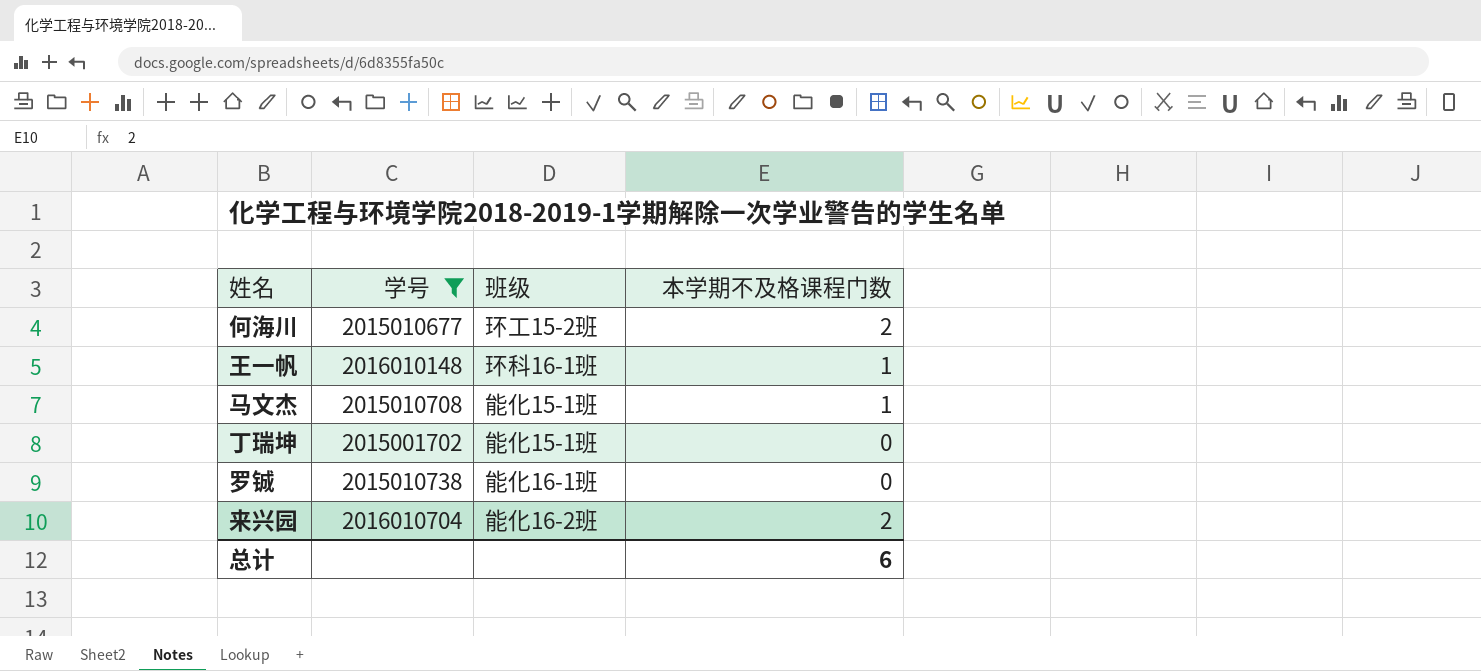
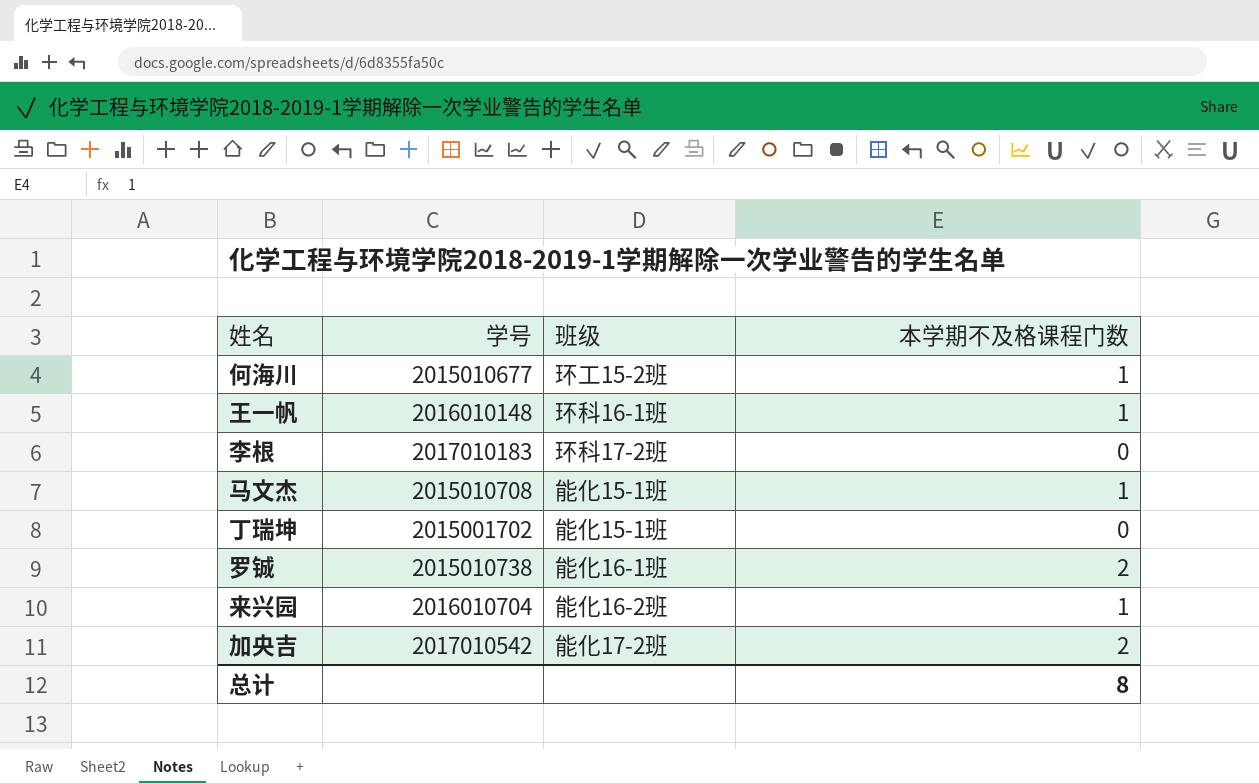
filter: 学号 <= 2016010704 -> none
何海川 | 本学期不及格课程门数: 2 -> 1
罗铖 | 本学期不及格课程门数: 0 -> 2
来兴园 | 本学期不及格课程门数: 2 -> 1
总计 | 本学期不及格课程门数: 6 -> 8

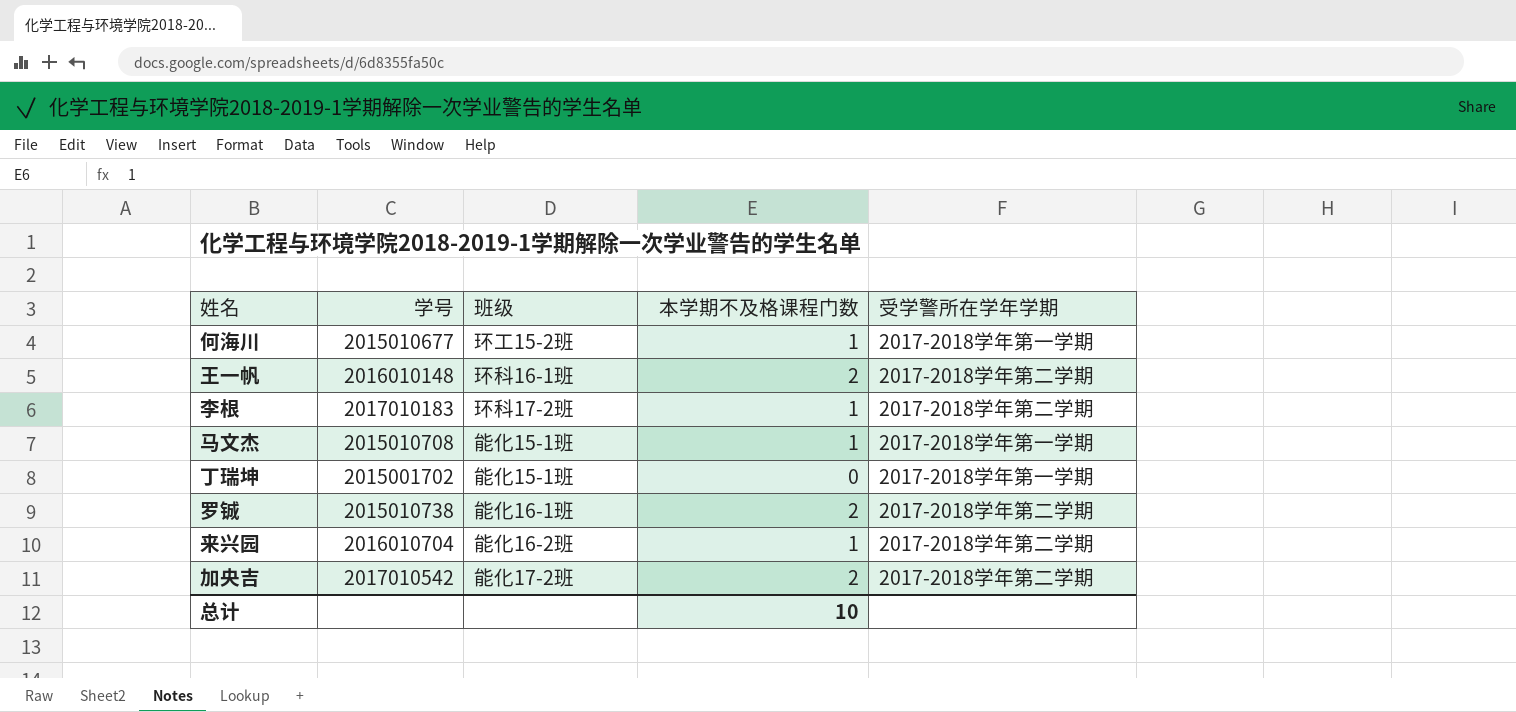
column 受学警所在学年学期 | position: none -> 5
王一帆 | 本学期不及格课程门数: 1 -> 2
李根 | 本学期不及格课程门数: 0 -> 1
总计 | 本学期不及格课程门数: 8 -> 10

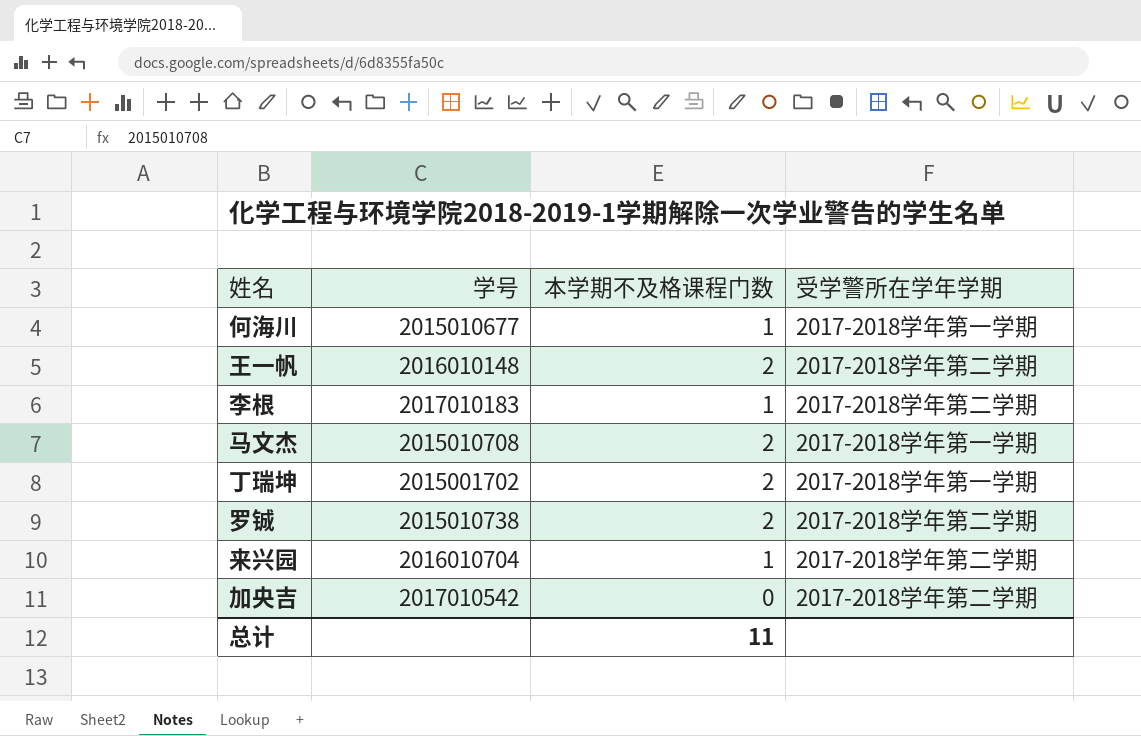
column 班级 | position: 3 -> none
马文杰 | 本学期不及格课程门数: 1 -> 2
丁瑞坤 | 本学期不及格课程门数: 0 -> 2
加央吉 | 本学期不及格课程门数: 2 -> 0
总计 | 本学期不及格课程门数: 10 -> 11

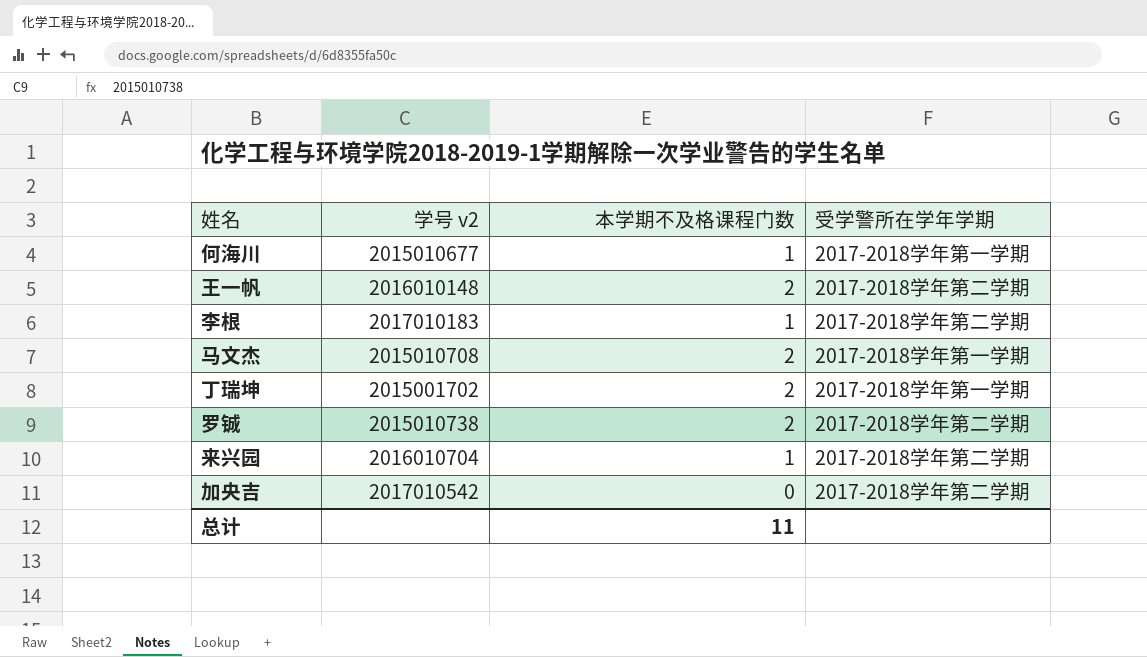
column name: 学号 -> 学号 v2

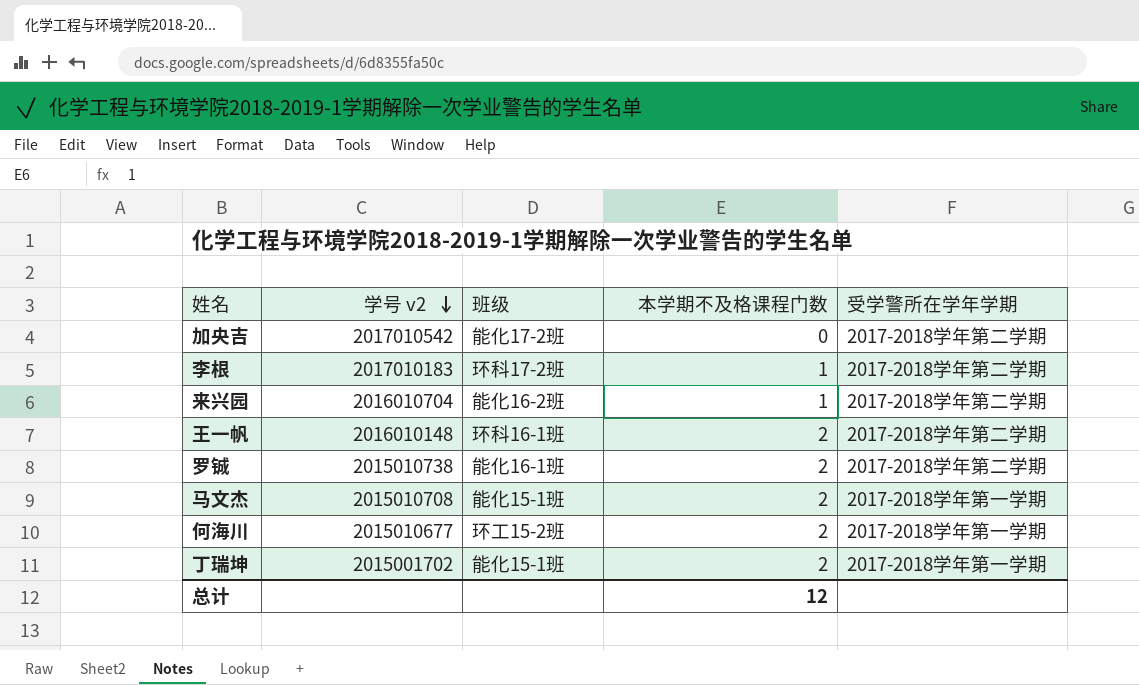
row order: none -> 学号 v2 descending
column 班级 | position: none -> 3
何海川 | 本学期不及格课程门数: 1 -> 2
总计 | 本学期不及格课程门数: 11 -> 12

